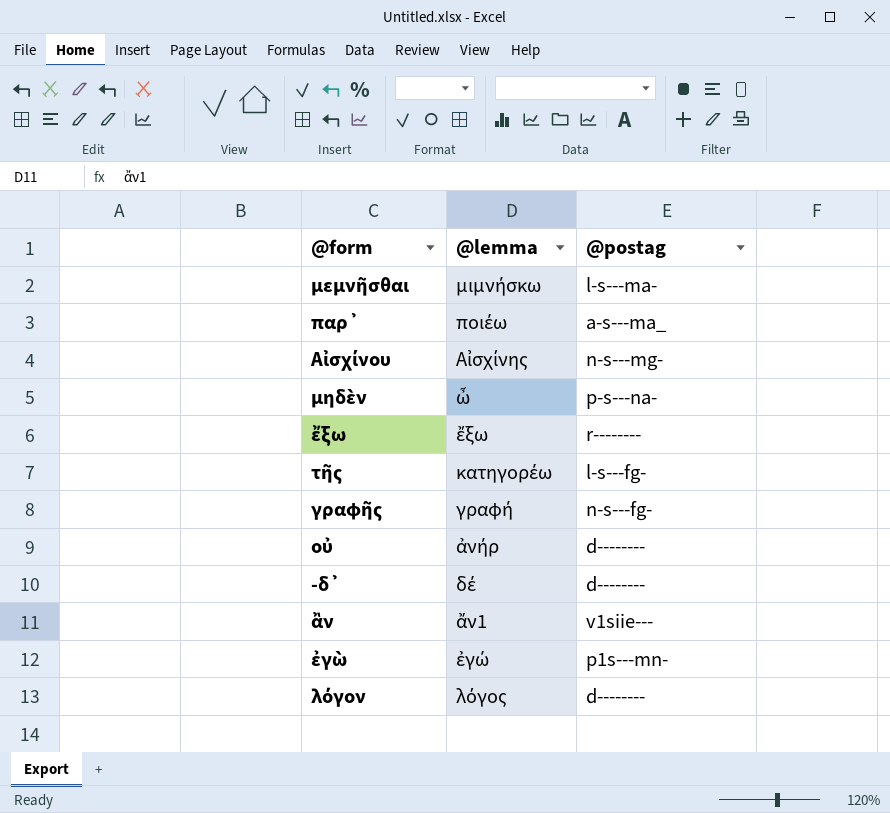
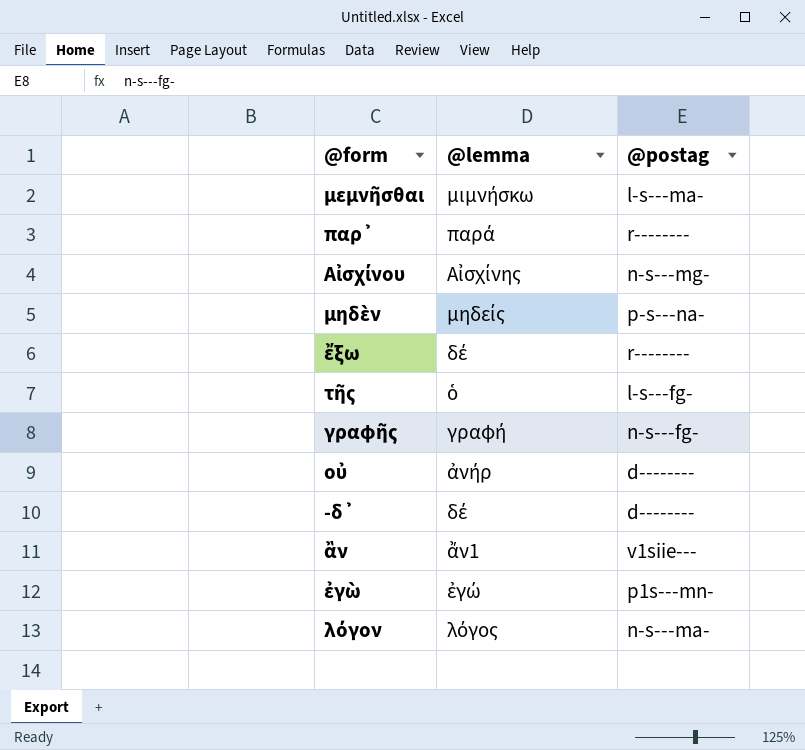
παρ᾽ | @lemma: ποιέω -> παρά
παρ᾽ | @postag: a-s---ma_ -> r--------
μηδὲν | @lemma: ὦ -> μηδείς
ἔξω | @lemma: ἔξω -> δέ
τῆς | @lemma: κατηγορέω -> ὁ
λόγον | @postag: d-------- -> n-s---ma-

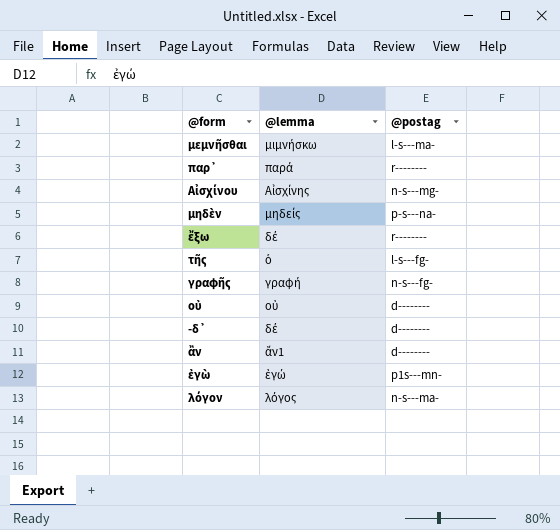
οὐ | @lemma: ἀνήρ -> οὐ
ἂν | @postag: v1siie--- -> d--------

